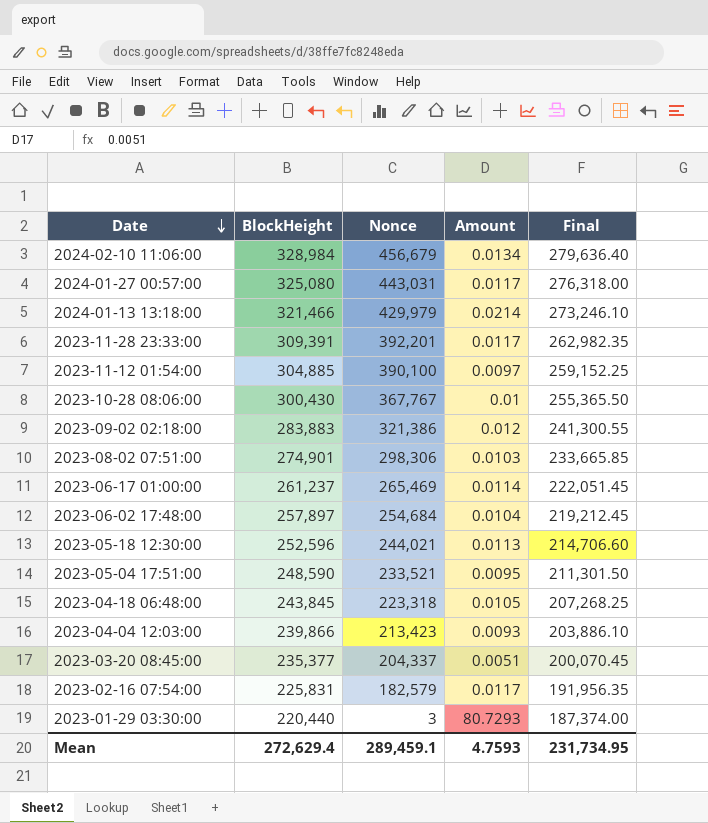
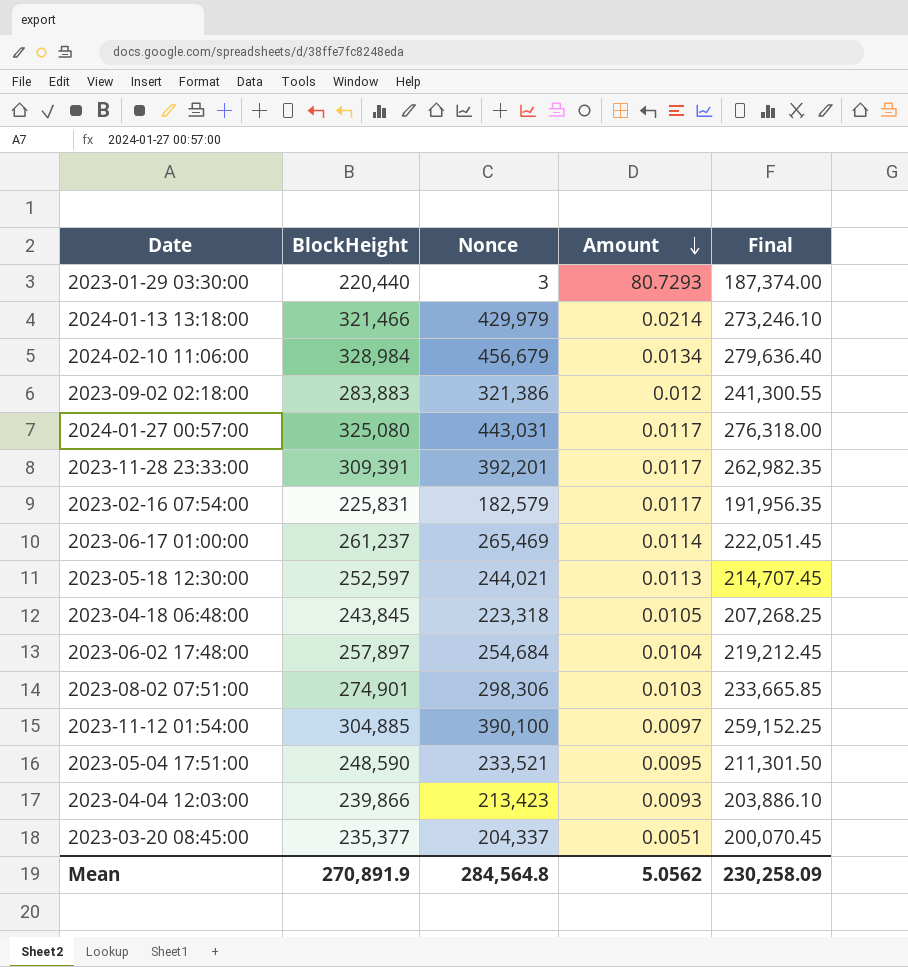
row order: Date descending -> Amount descending
row 2023-10-28 08:06:00: 300,430 | 367,767 | 0.01 | 255,365.50 -> none
2023-05-18 12:30:00 | BlockHeight: 252,596 -> 252,597
2023-05-18 12:30:00 | Final: 214,706.60 -> 214,707.45
Mean | BlockHeight: 272,629.4 -> 270,891.9
Mean | Nonce: 289,459.1 -> 284,564.8
Mean | Amount: 4.7593 -> 5.0562
Mean | Final: 231,734.95 -> 230,258.09

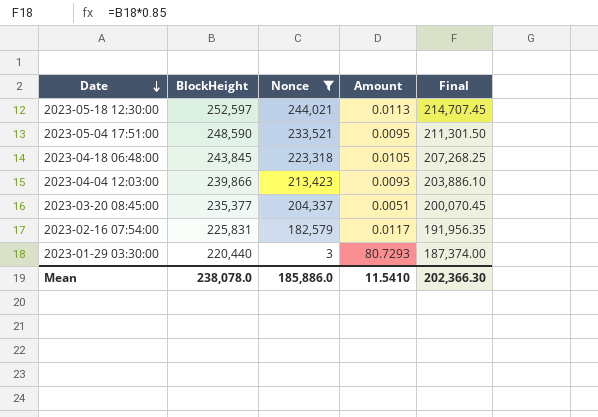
filter: none -> Nonce <= 244,021
row order: Amount descending -> Date descending
Mean | BlockHeight: 270,891.9 -> 238,078.0
Mean | Nonce: 284,564.8 -> 185,886.0
Mean | Amount: 5.0562 -> 11.5410
Mean | Final: 230,258.09 -> 202,366.30

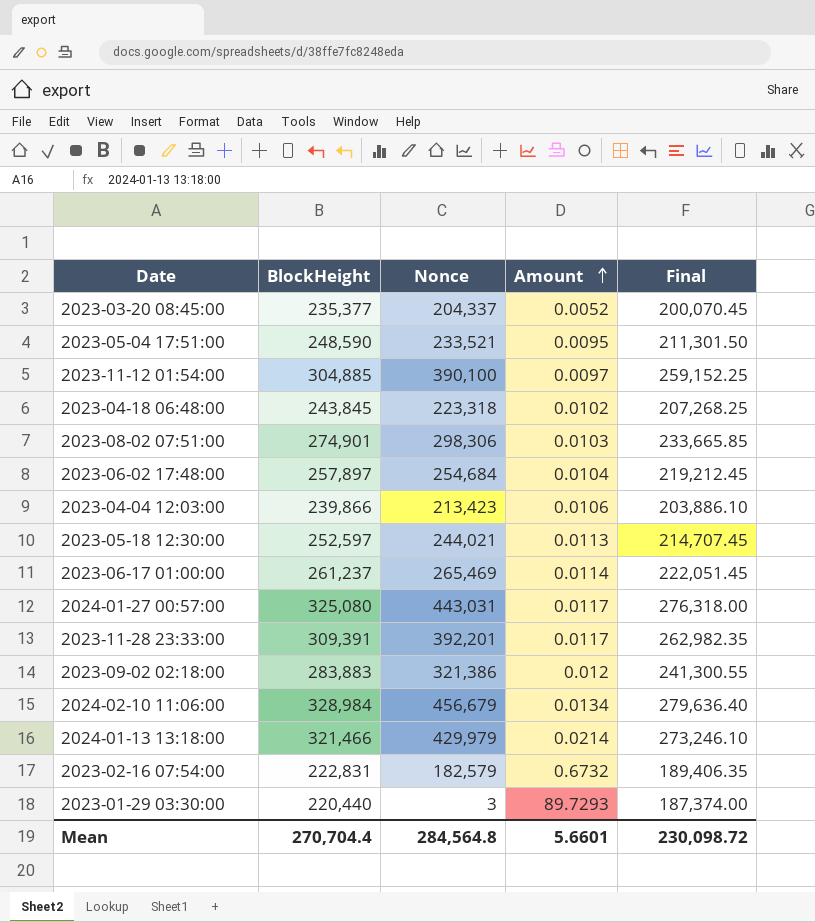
filter: Nonce <= 244,021 -> none
row order: Date descending -> Amount ascending
2023-03-20 08:45:00 | Amount: 0.0051 -> 0.0052
2023-04-18 06:48:00 | Amount: 0.0105 -> 0.0102
2023-04-04 12:03:00 | Amount: 0.0093 -> 0.0106
2023-02-16 07:54:00 | BlockHeight: 225,831 -> 222,831
2023-02-16 07:54:00 | Amount: 0.0117 -> 0.6732
2023-02-16 07:54:00 | Final: 191,956.35 -> 189,406.35
2023-01-29 03:30:00 | Amount: 80.7293 -> 89.7293
Mean | BlockHeight: 238,078.0 -> 270,704.4
Mean | Nonce: 185,886.0 -> 284,564.8
Mean | Amount: 11.5410 -> 5.6601
Mean | Final: 202,366.30 -> 230,098.72

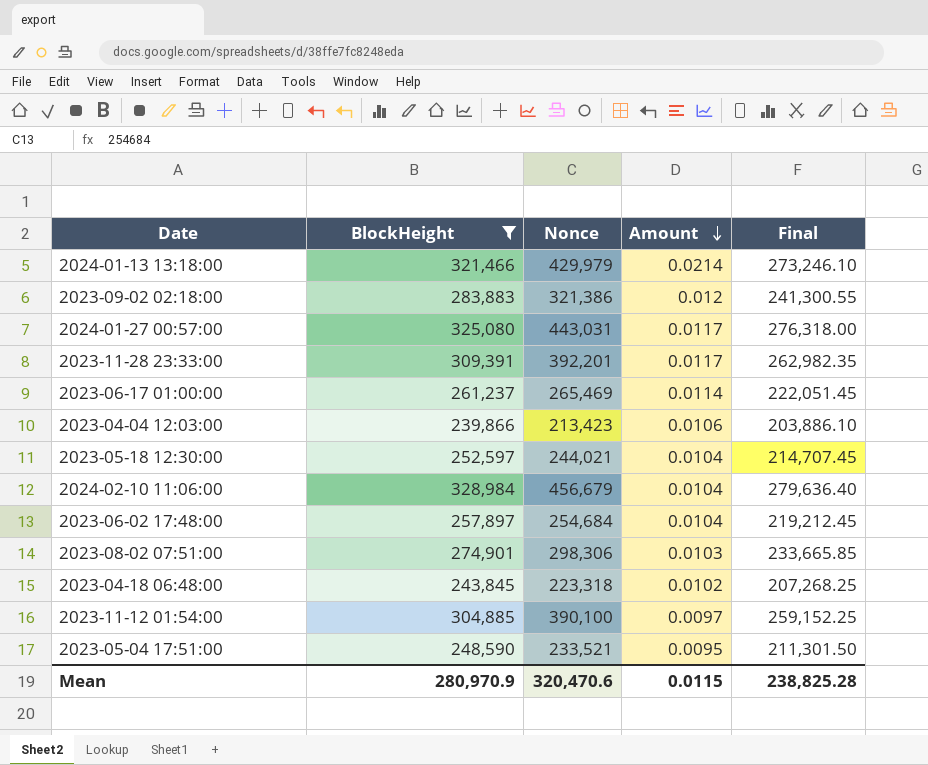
filter: none -> BlockHeight >= 239,866
row order: Amount ascending -> Amount descending
2023-05-18 12:30:00 | Amount: 0.0113 -> 0.0104
2024-02-10 11:06:00 | Amount: 0.0134 -> 0.0104
Mean | BlockHeight: 270,704.4 -> 280,970.9
Mean | Nonce: 284,564.8 -> 320,470.6
Mean | Amount: 5.6601 -> 0.0115
Mean | Final: 230,098.72 -> 238,825.28

